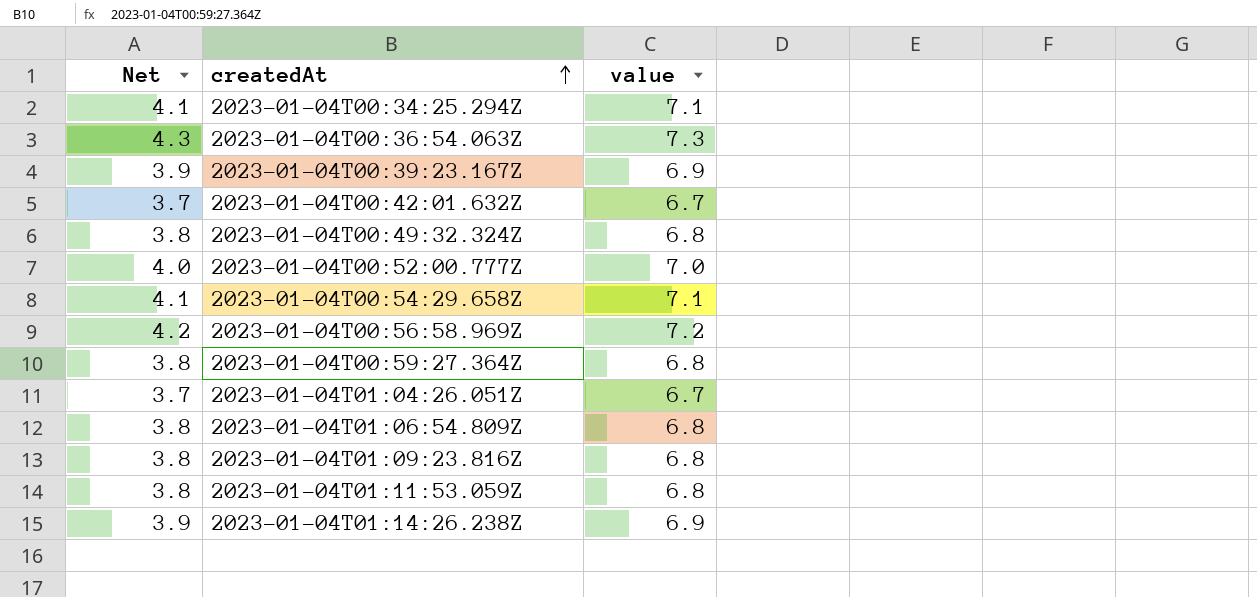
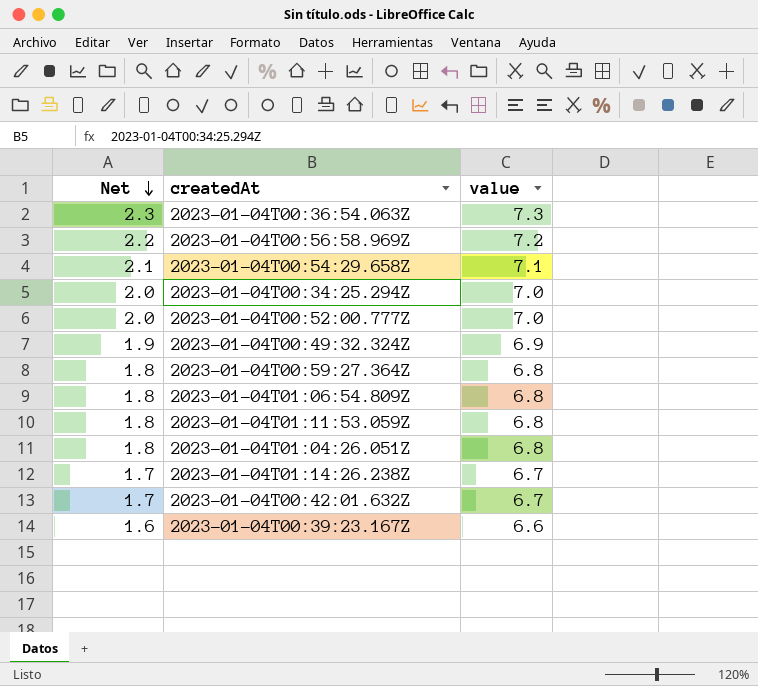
row order: createdAt ascending -> Net descending
column Net | formula: [value] - 3 -> [value] - 5
row 2023-01-04T01:09:23.816Z: 3.8 | 6.8 -> none
2023-01-04T00:34:25.294Z | value: 7.1 -> 7.0
2023-01-04T00:49:32.324Z | value: 6.8 -> 6.9
2023-01-04T01:04:26.051Z | value: 6.7 -> 6.8
2023-01-04T01:14:26.238Z | value: 6.9 -> 6.7
2023-01-04T00:39:23.167Z | value: 6.9 -> 6.6

